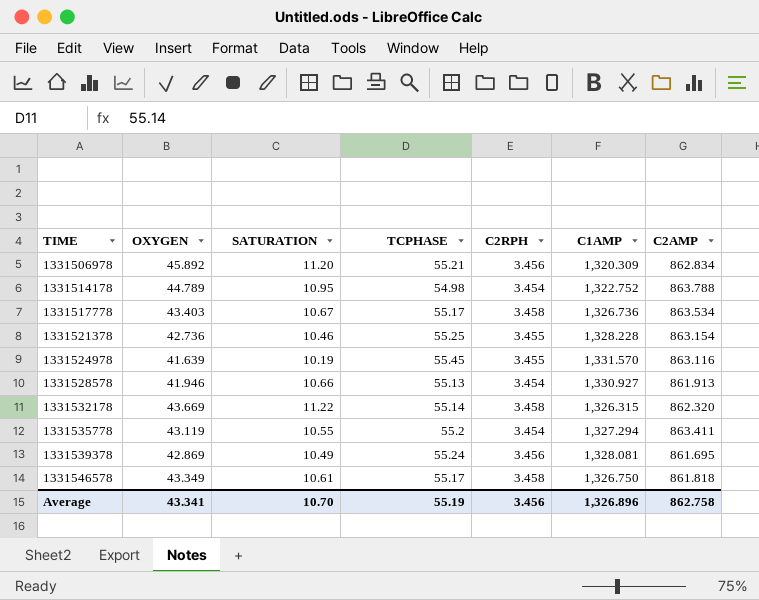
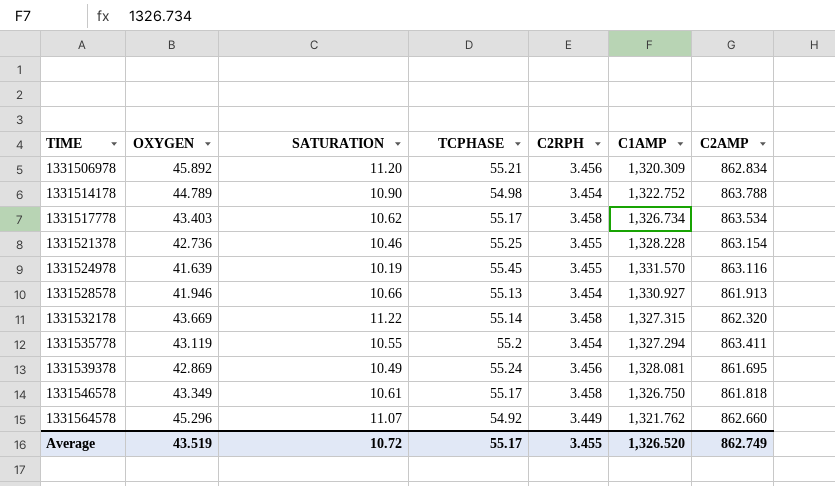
1331514178 | SATURATION: 10.95 -> 10.90
1331517778 | SATURATION: 10.67 -> 10.62
1331517778 | C1AMP: 1,326.736 -> 1,326.734
1331532178 | C1AMP: 1,326.315 -> 1,327.315
row 1331564578: none -> 45.296 | 11.07 | 54.92 | 3.449 | 1,321.762 | 862.660
Average | OXYGEN: 43.341 -> 43.519
Average | SATURATION: 10.70 -> 10.72
Average | TCPHASE: 55.19 -> 55.17
Average | C2RPH: 3.456 -> 3.455
Average | C1AMP: 1,326.896 -> 1,326.520
Average | C2AMP: 862.758 -> 862.749

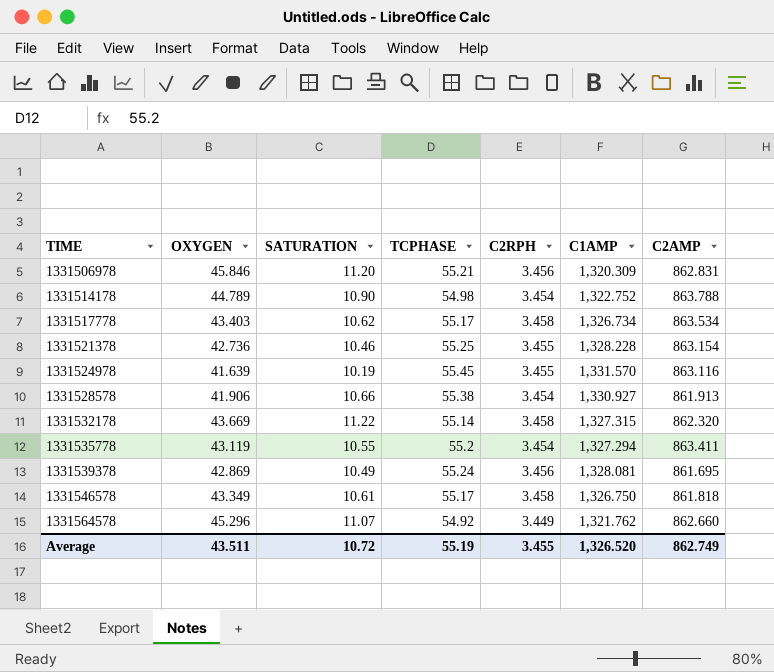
1331506978 | OXYGEN: 45.892 -> 45.846
1331506978 | C2AMP: 862.834 -> 862.831
1331528578 | OXYGEN: 41.946 -> 41.906
1331528578 | TCPHASE: 55.13 -> 55.38
Average | OXYGEN: 43.519 -> 43.511
Average | TCPHASE: 55.17 -> 55.19

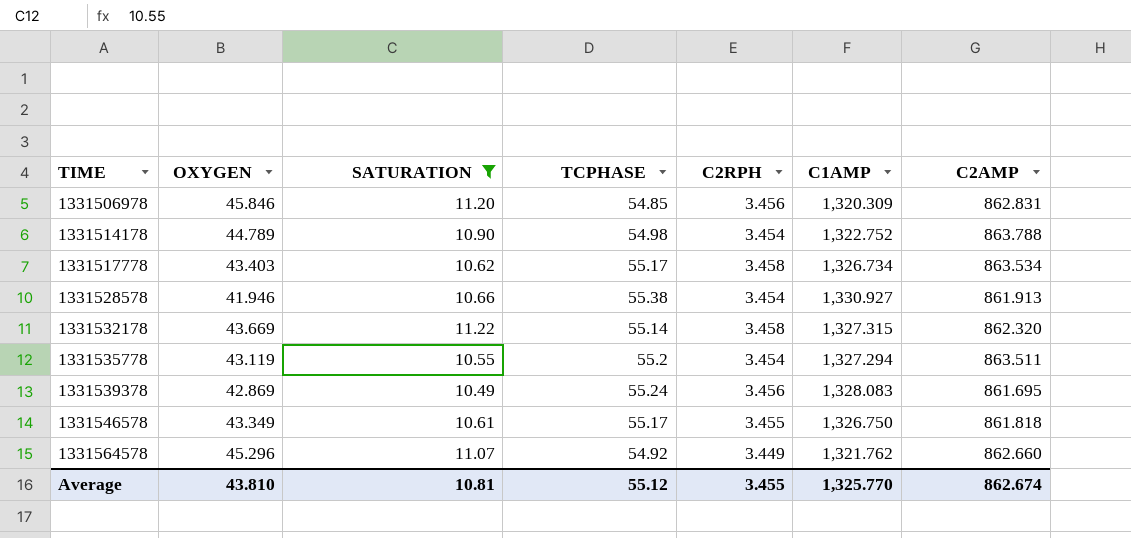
filter: none -> SATURATION >= 10.49
1331506978 | TCPHASE: 55.21 -> 54.85
1331528578 | OXYGEN: 41.906 -> 41.946
1331535778 | C2AMP: 863.411 -> 863.511
1331539378 | C1AMP: 1,328.081 -> 1,328.083
1331546578 | C2RPH: 3.458 -> 3.455
Average | OXYGEN: 43.511 -> 43.810
Average | SATURATION: 10.72 -> 10.81
Average | TCPHASE: 55.19 -> 55.12
Average | C1AMP: 1,326.520 -> 1,325.770
Average | C2AMP: 862.749 -> 862.674

